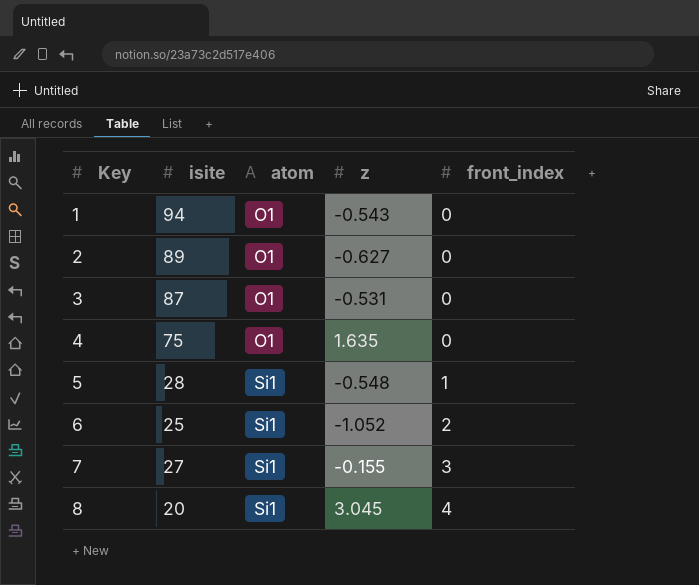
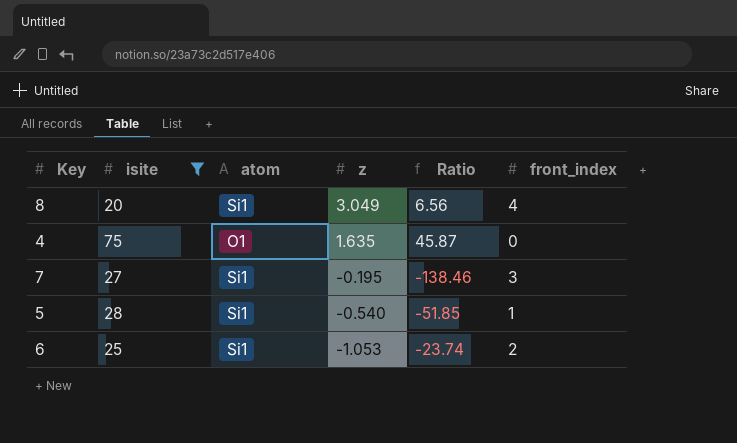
filter: none -> isite <= 75
row order: Key ascending -> z descending
column Ratio | formula: none -> [isite] / [z]
8 | z: 3.045 -> 3.049
7 | z: -0.155 -> -0.195
5 | z: -0.548 -> -0.540
6 | z: -1.052 -> -1.053

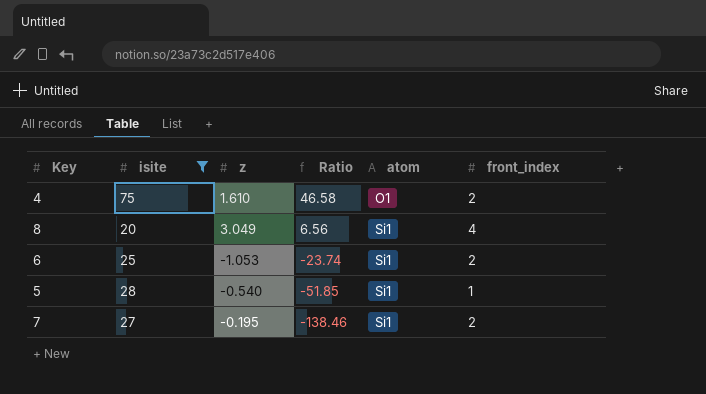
row order: z descending -> Ratio descending
column atom | position: 3 -> 5
4 | z: 1.635 -> 1.610
4 | Ratio: 45.87 -> 46.58
4 | front_index: 0 -> 2
7 | front_index: 3 -> 2

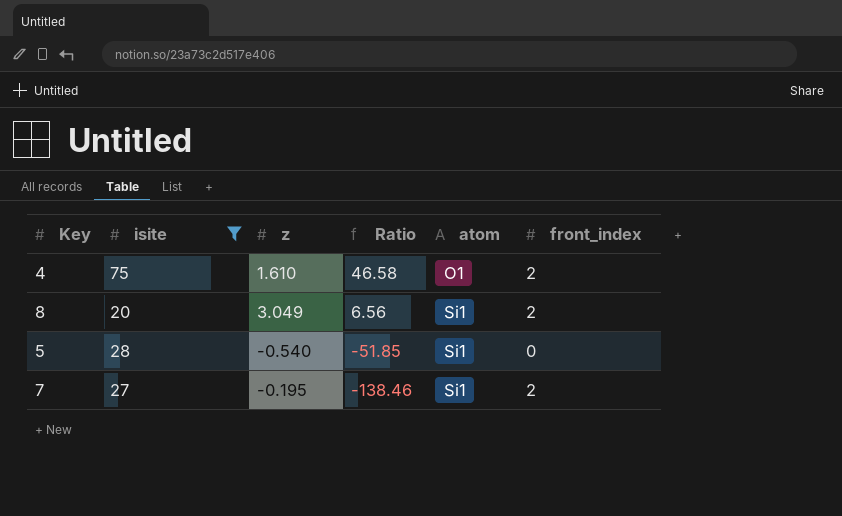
row 6: 25 | -1.053 | -23.74 | Si1 | 2 -> none
8 | front_index: 4 -> 2
5 | front_index: 1 -> 0

